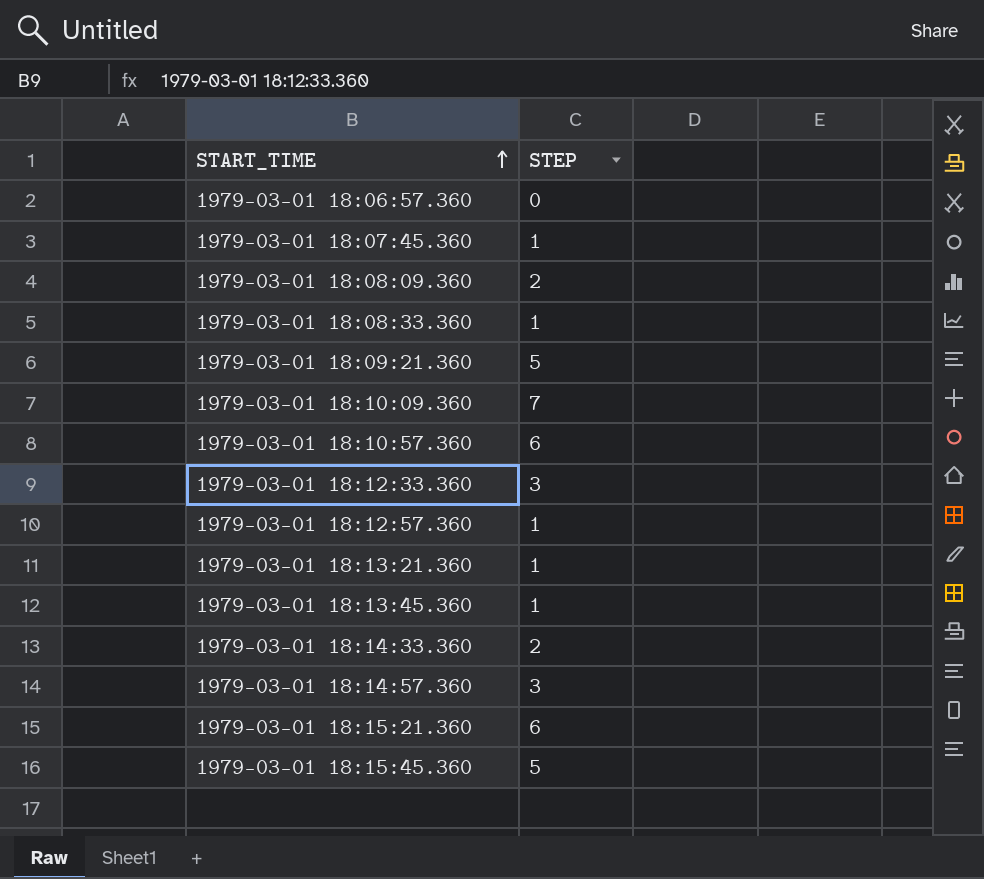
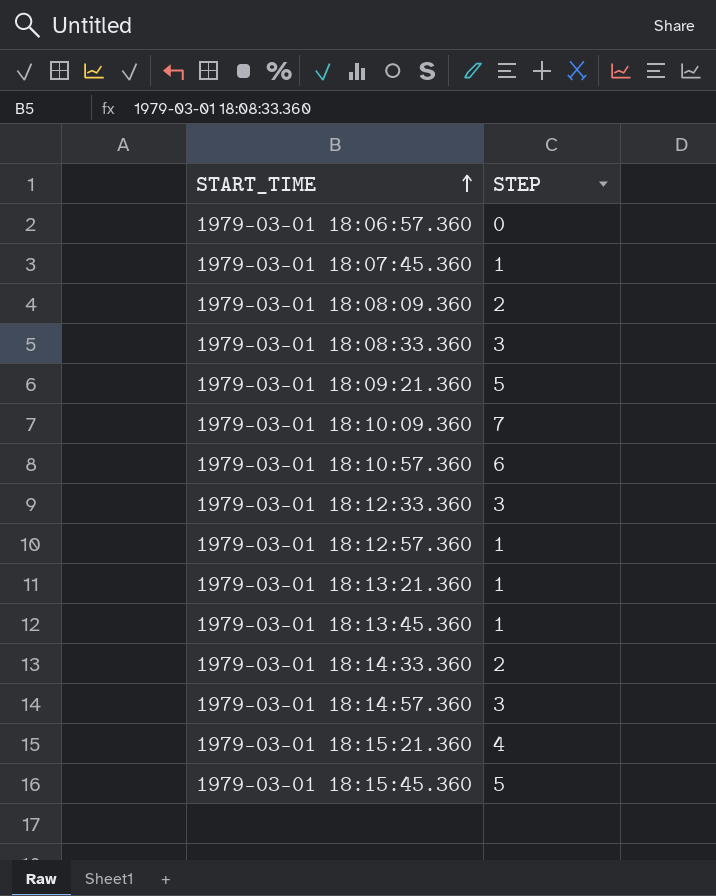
1979-03-01 18:08:33.360 | STEP: 1 -> 3
1979-03-01 18:15:21.360 | STEP: 6 -> 4

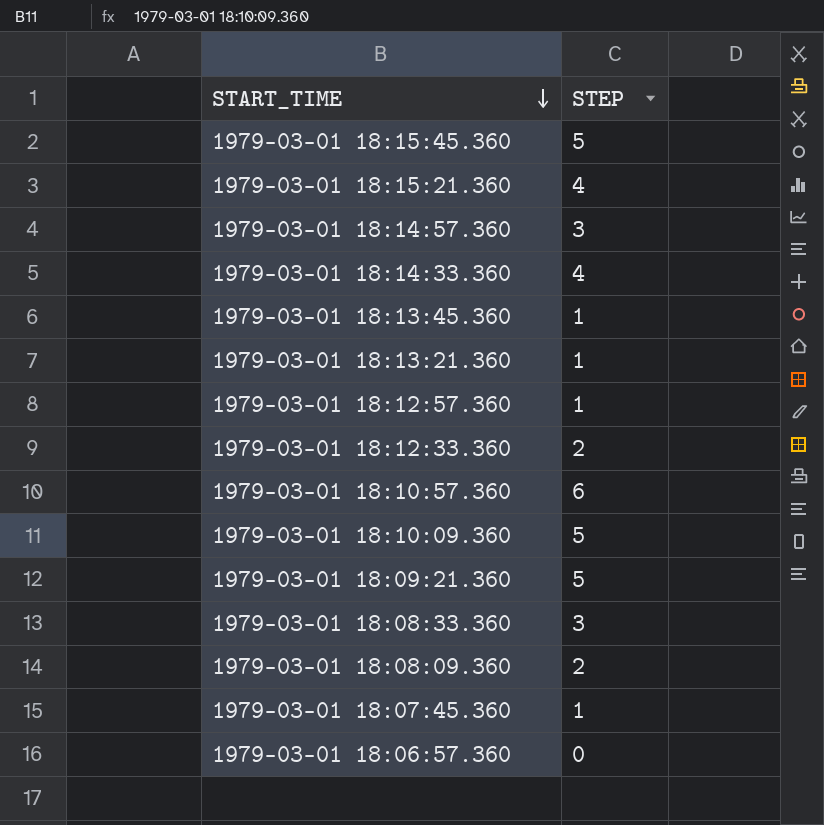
row order: START_TIME ascending -> START_TIME descending
1979-03-01 18:14:33.360 | STEP: 2 -> 4
1979-03-01 18:12:33.360 | STEP: 3 -> 2
1979-03-01 18:10:09.360 | STEP: 7 -> 5

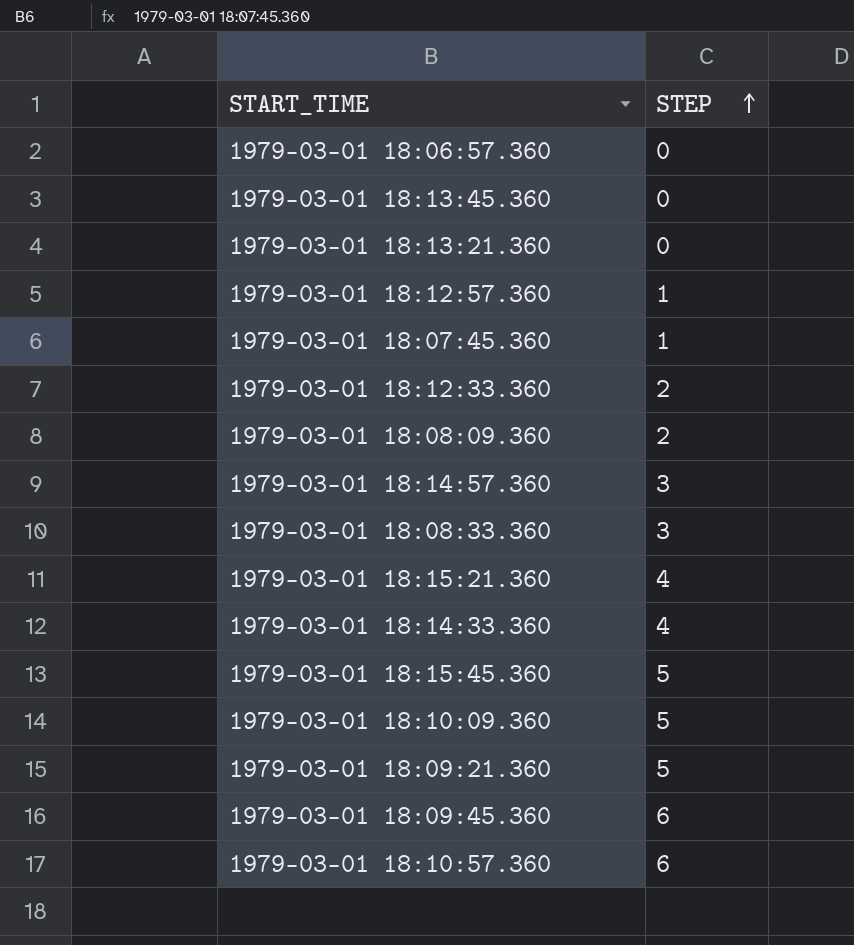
row order: START_TIME descending -> STEP ascending
1979-03-01 18:13:45.360 | STEP: 1 -> 0
1979-03-01 18:13:21.360 | STEP: 1 -> 0
row 1979-03-01 18:09:45.360: none -> 6

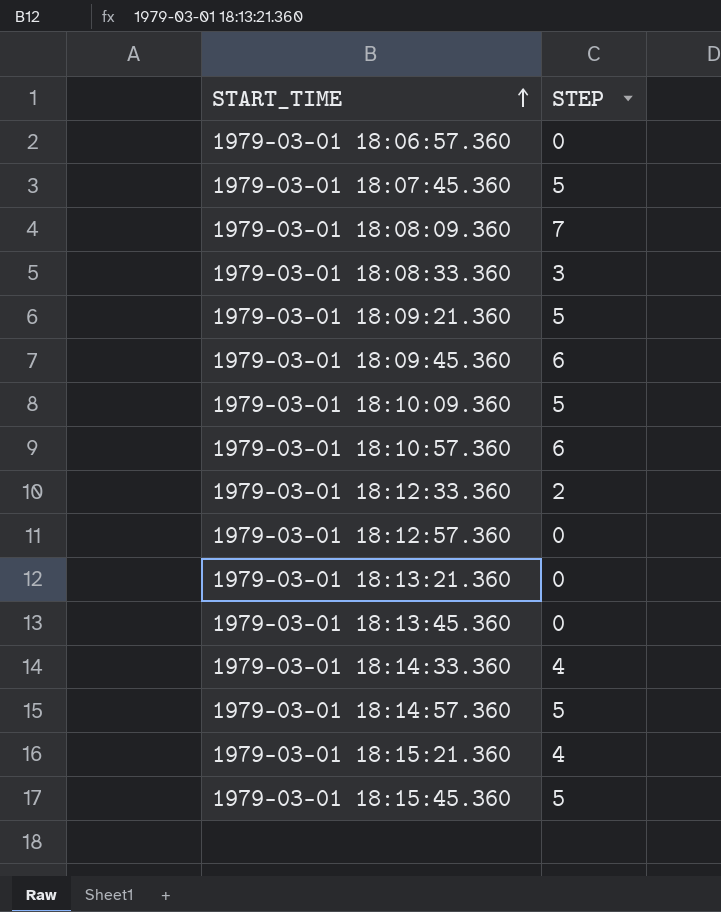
row order: STEP ascending -> START_TIME ascending
1979-03-01 18:07:45.360 | STEP: 1 -> 5
1979-03-01 18:08:09.360 | STEP: 2 -> 7
1979-03-01 18:12:57.360 | STEP: 1 -> 0
1979-03-01 18:14:57.360 | STEP: 3 -> 5

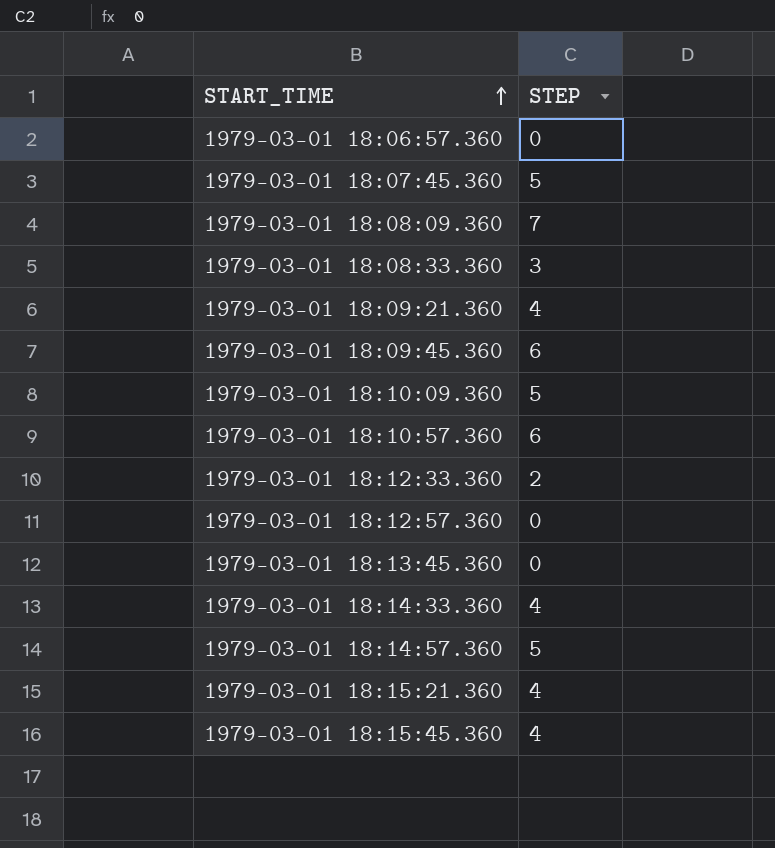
row 1979-03-01 18:13:21.360: 0 -> none
1979-03-01 18:09:21.360 | STEP: 5 -> 4
1979-03-01 18:15:45.360 | STEP: 5 -> 4

